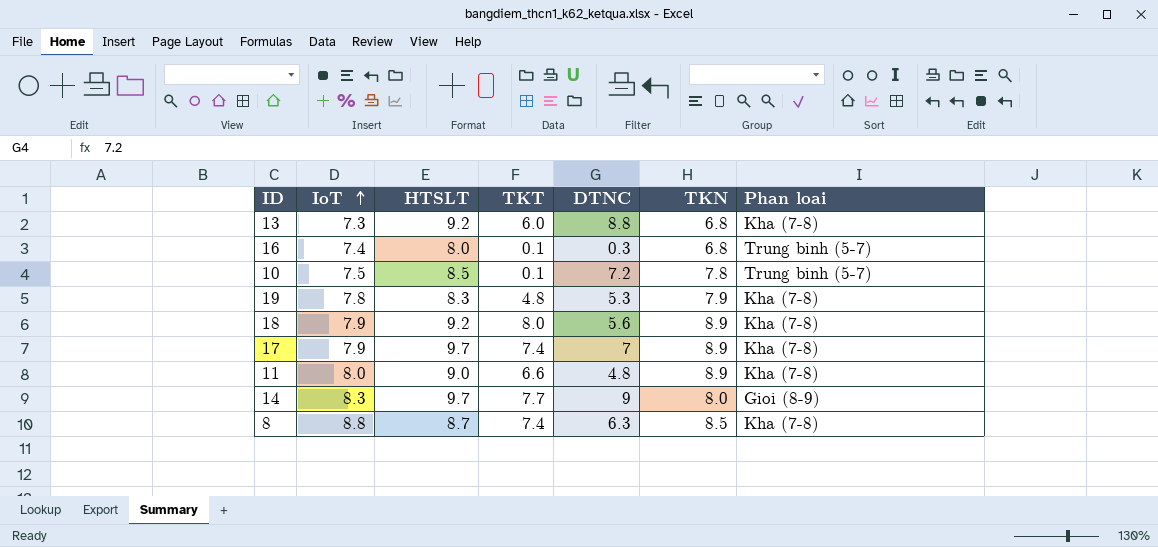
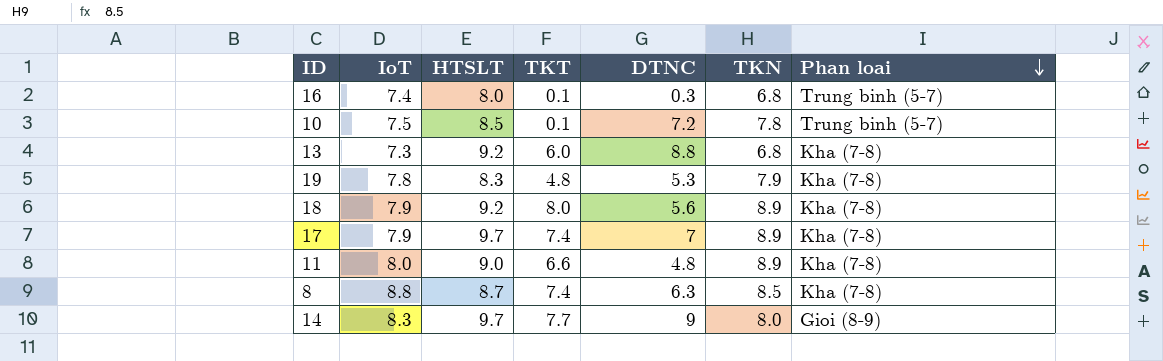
row order: IoT ascending -> Phan loai descending

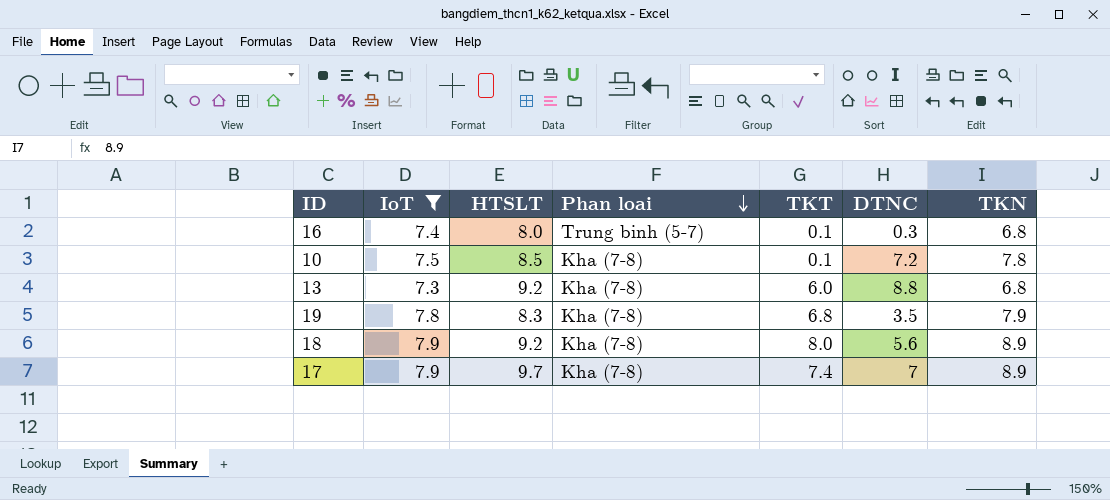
filter: none -> IoT <= 7.9
column Phan loai | position: 7 -> 4
10 | Phan loai: Trung binh (5-7) -> Kha (7-8)
19 | TKT: 4.8 -> 6.8
19 | DTNC: 5.3 -> 3.5

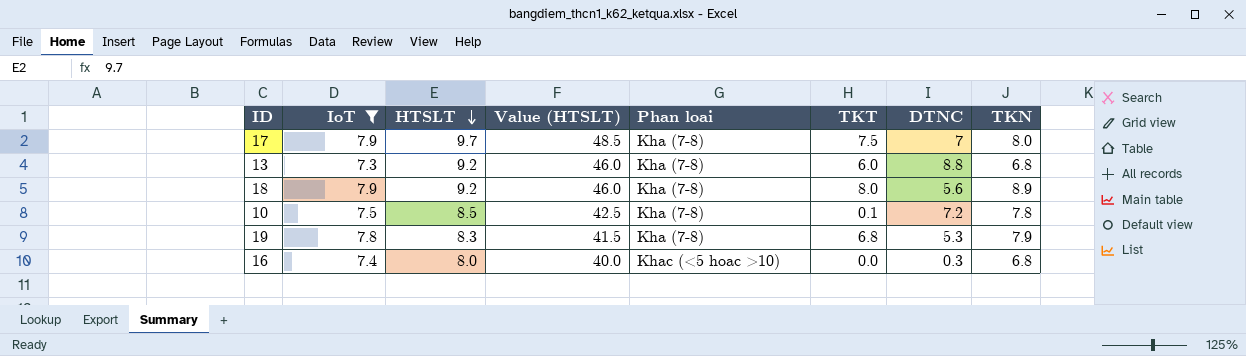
row order: Phan loai descending -> HTSLT descending
column Value (HTSLT) | formula: none -> [HTSLT] * 5
17 | TKT: 7.4 -> 7.5
17 | TKN: 8.9 -> 8.0
19 | DTNC: 3.5 -> 5.3
16 | Phan loai: Trung binh (5-7) -> Khac (<5 hoac >10)
16 | TKT: 0.1 -> 0.0

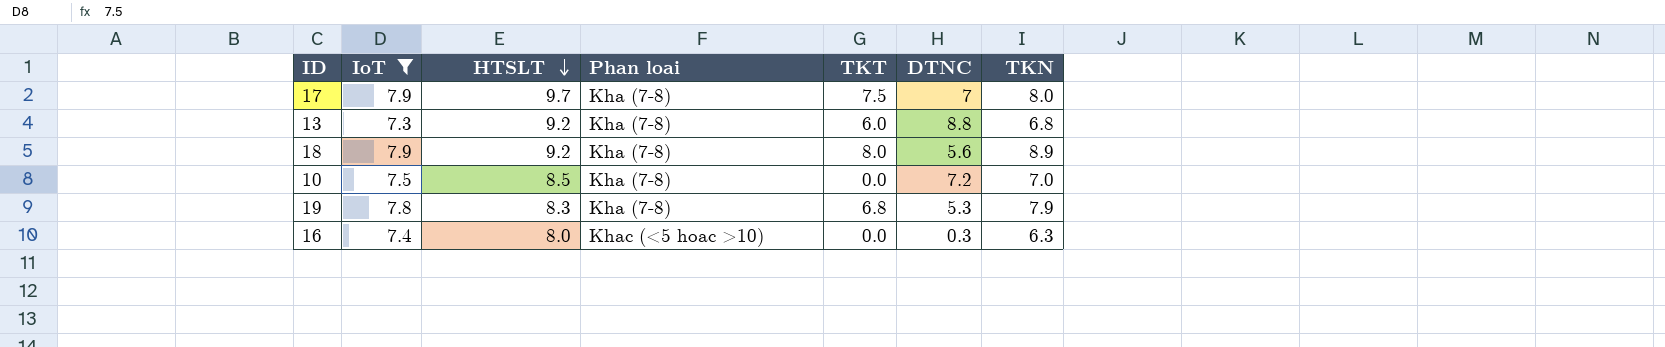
column Value (HTSLT) | formula: [HTSLT] * 5 -> none
10 | TKT: 0.1 -> 0.0
10 | TKN: 7.8 -> 7.0
16 | TKN: 6.8 -> 6.3

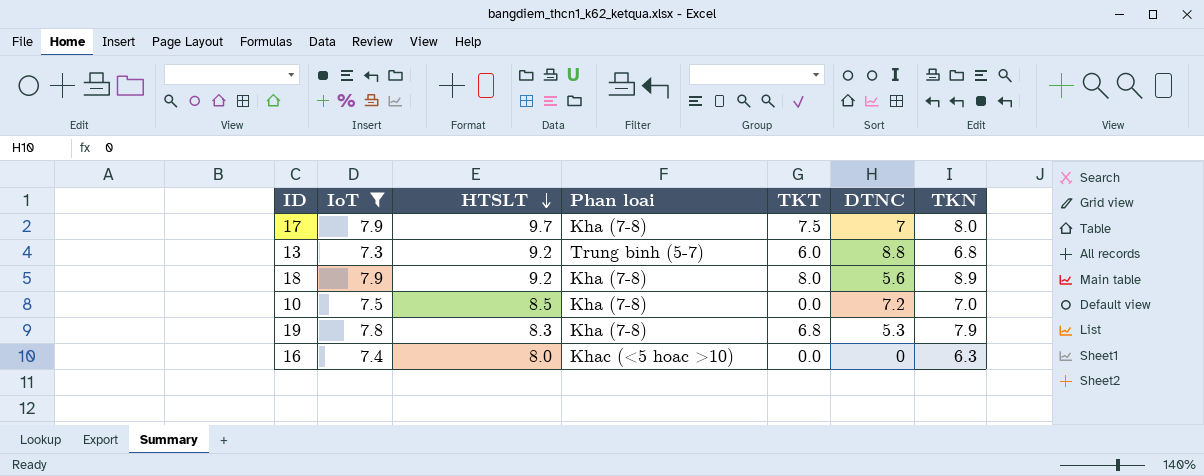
13 | Phan loai: Kha (7-8) -> Trung binh (5-7)
16 | DTNC: 0.3 -> 0

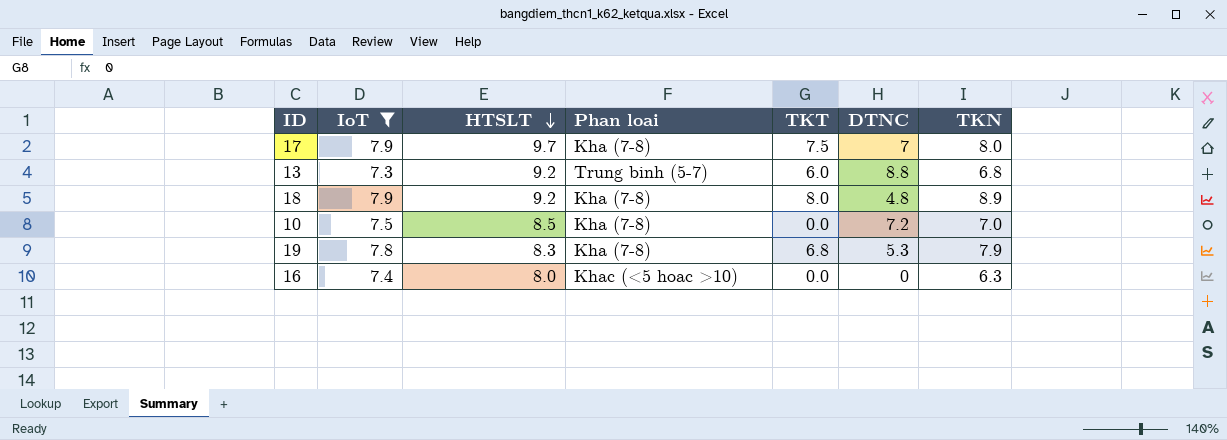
18 | DTNC: 5.6 -> 4.8

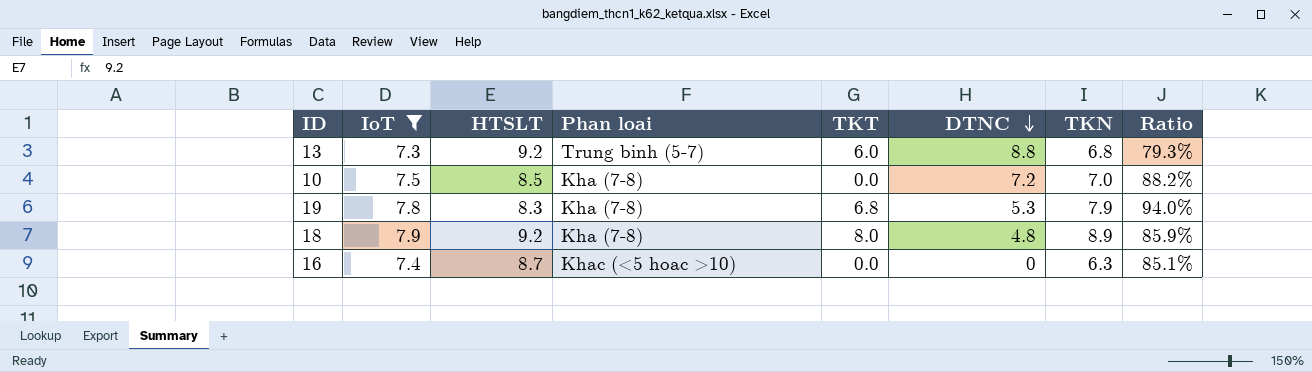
row order: HTSLT descending -> DTNC descending
column Ratio | formula: none -> [IoT] / [HTSLT]
row 17: 7.9 | 9.7 | Kha (7-8) | 7.5 | 7 | 8.0 -> none
16 | HTSLT: 8.0 -> 8.7

